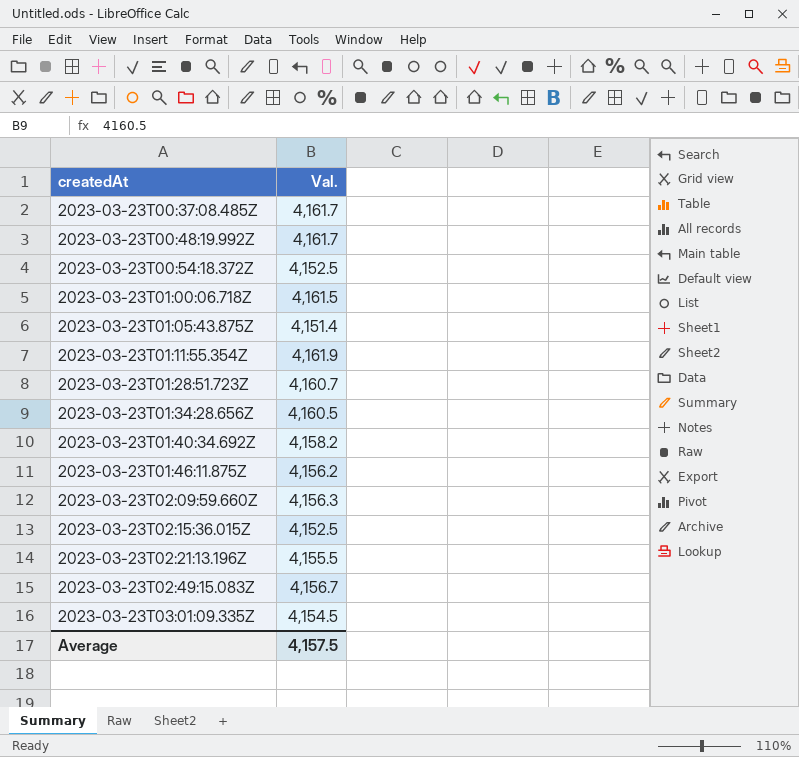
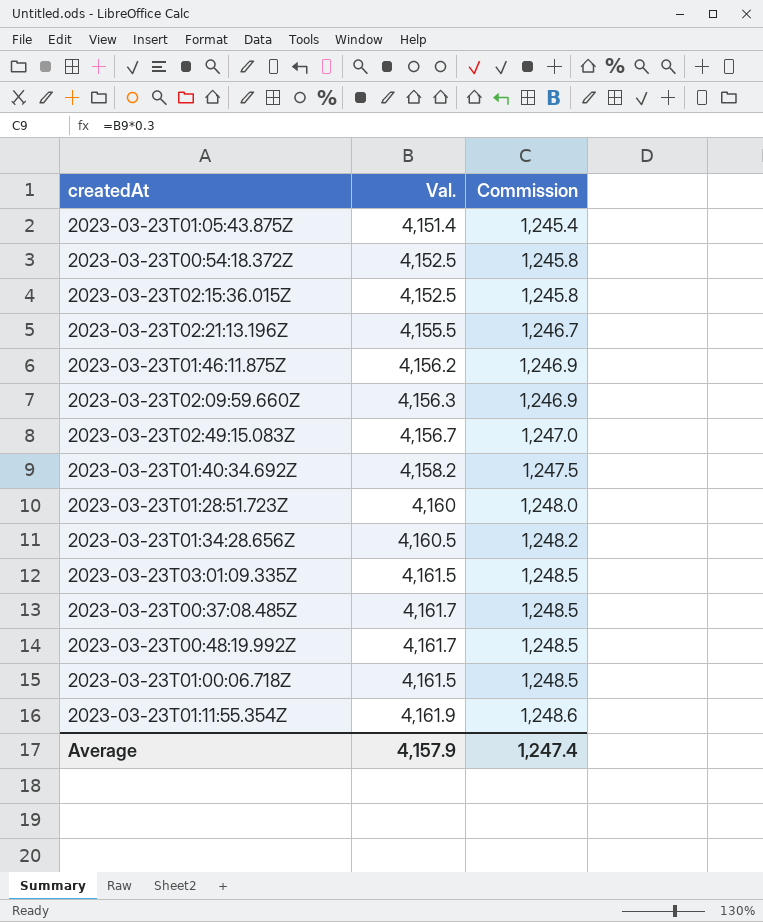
row order: createdAt ascending -> Commission ascending
column Commission | formula: none -> [Val.] * 0.3
2023-03-23T01:28:51.723Z | Val.: 4,160.7 -> 4,160
2023-03-23T03:01:09.335Z | Val.: 4,154.5 -> 4,161.5
Average | Val.: 4,157.5 -> 4,157.9

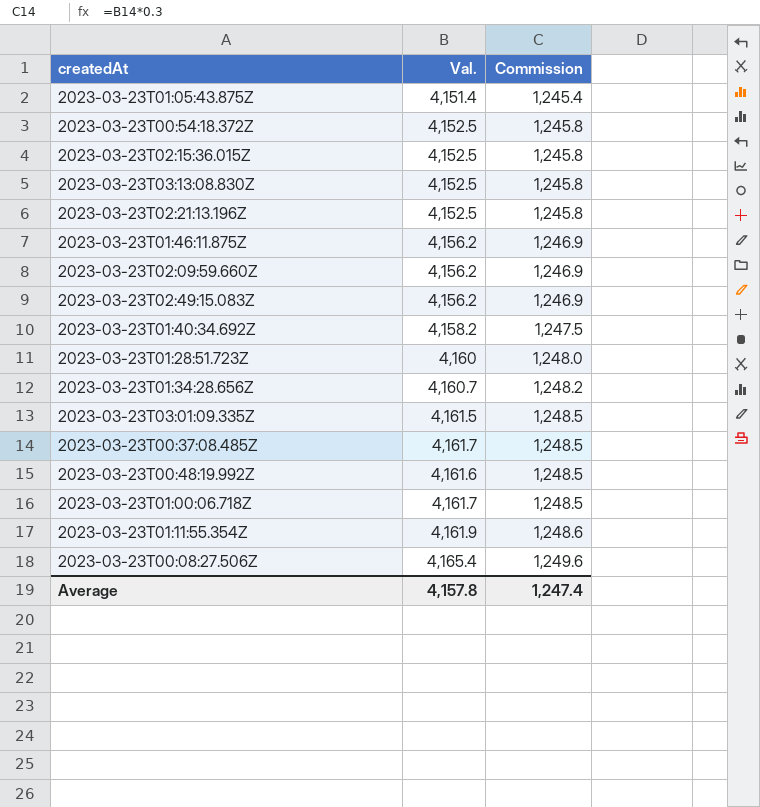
row 2023-03-23T03:13:08.830Z: none -> 4,152.5 | 1,245.8
2023-03-23T02:21:13.196Z | Val.: 4,155.5 -> 4,152.5
2023-03-23T02:21:13.196Z | Commission: 1,246.7 -> 1,245.8
2023-03-23T02:09:59.660Z | Val.: 4,156.3 -> 4,156.2
2023-03-23T02:49:15.083Z | Val.: 4,156.7 -> 4,156.2
2023-03-23T02:49:15.083Z | Commission: 1,247.0 -> 1,246.9
2023-03-23T01:34:28.656Z | Val.: 4,160.5 -> 4,160.7
2023-03-23T00:48:19.992Z | Val.: 4,161.7 -> 4,161.6
2023-03-23T01:00:06.718Z | Val.: 4,161.5 -> 4,161.7
row 2023-03-23T00:08:27.506Z: none -> 4,165.4 | 1,249.6
Average | Val.: 4,157.9 -> 4,157.8

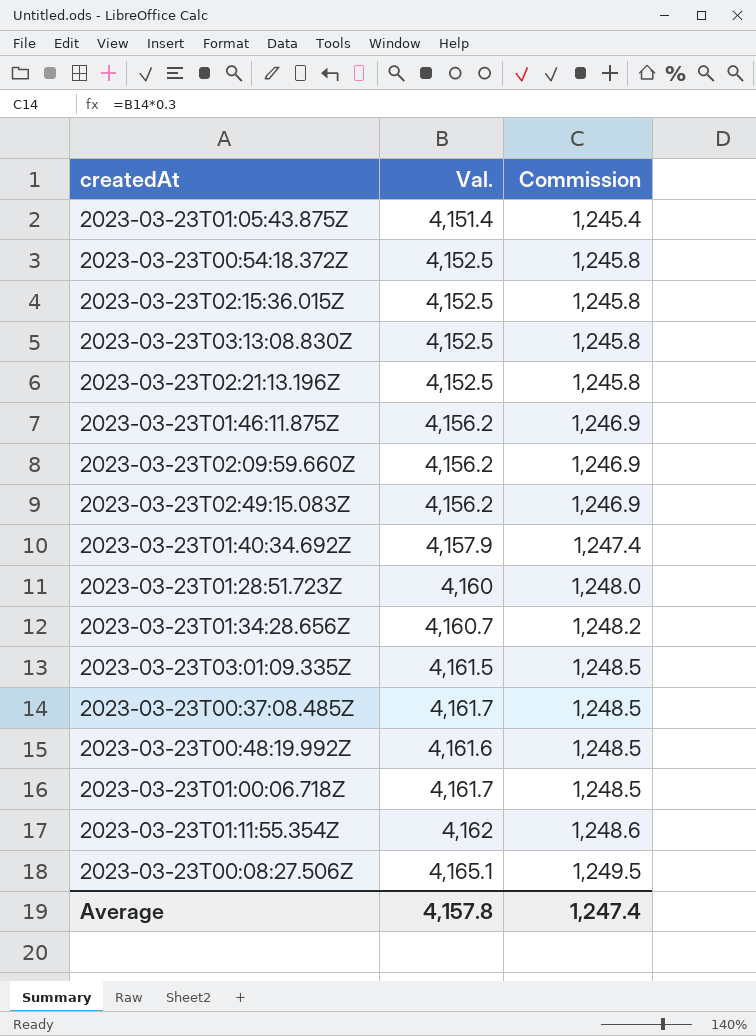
2023-03-23T01:40:34.692Z | Val.: 4,158.2 -> 4,157.9
2023-03-23T01:40:34.692Z | Commission: 1,247.5 -> 1,247.4
2023-03-23T01:11:55.354Z | Val.: 4,161.9 -> 4,162
2023-03-23T00:08:27.506Z | Val.: 4,165.4 -> 4,165.1
2023-03-23T00:08:27.506Z | Commission: 1,249.6 -> 1,249.5

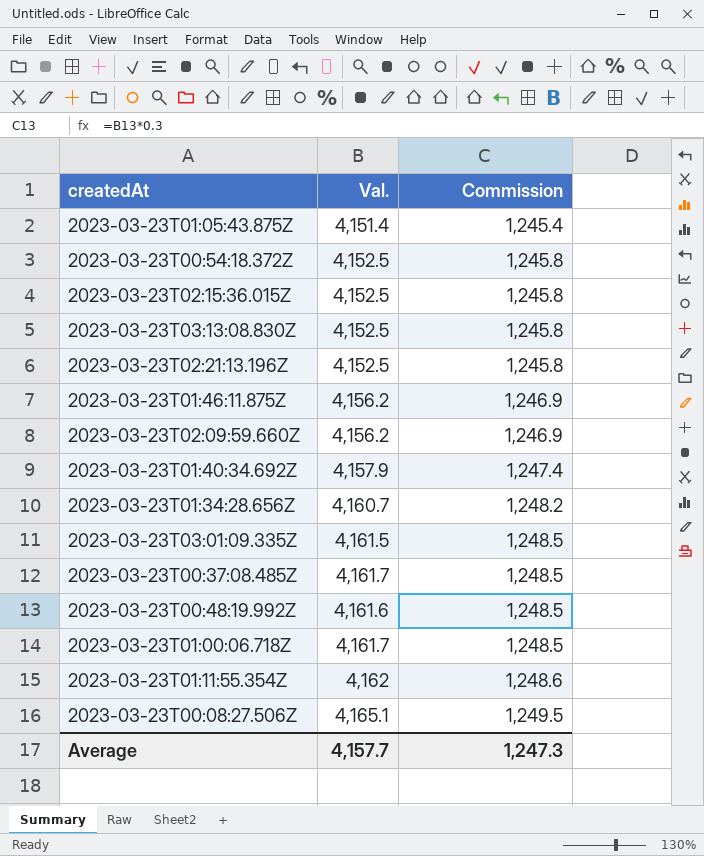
row 2023-03-23T02:49:15.083Z: 4,156.2 | 1,246.9 -> none
row 2023-03-23T01:28:51.723Z: 4,160 | 1,248.0 -> none
Average | Val.: 4,157.8 -> 4,157.7
Average | Commission: 1,247.4 -> 1,247.3

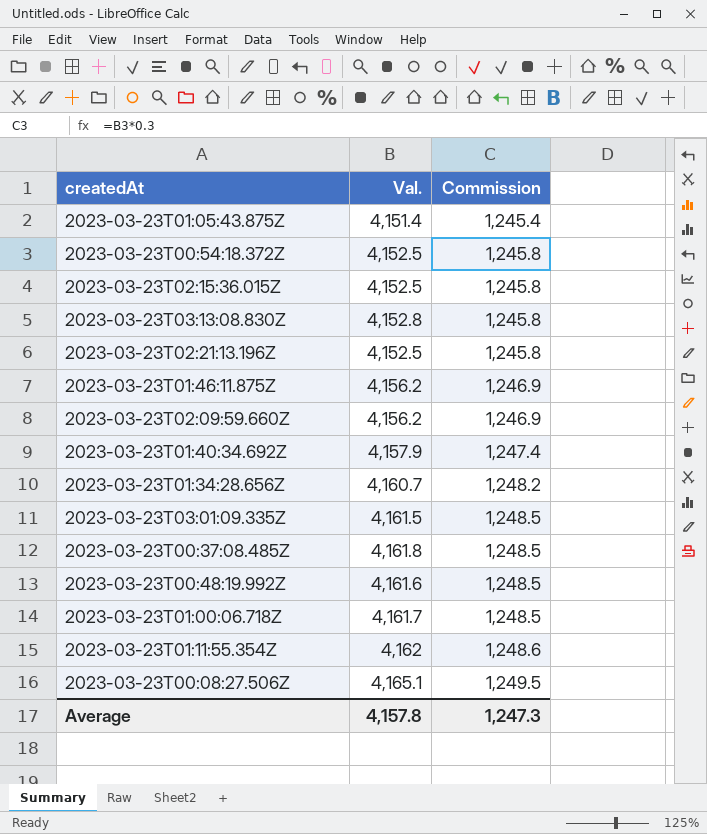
2023-03-23T03:13:08.830Z | Val.: 4,152.5 -> 4,152.8
2023-03-23T00:37:08.485Z | Val.: 4,161.7 -> 4,161.8
Average | Val.: 4,157.7 -> 4,157.8

